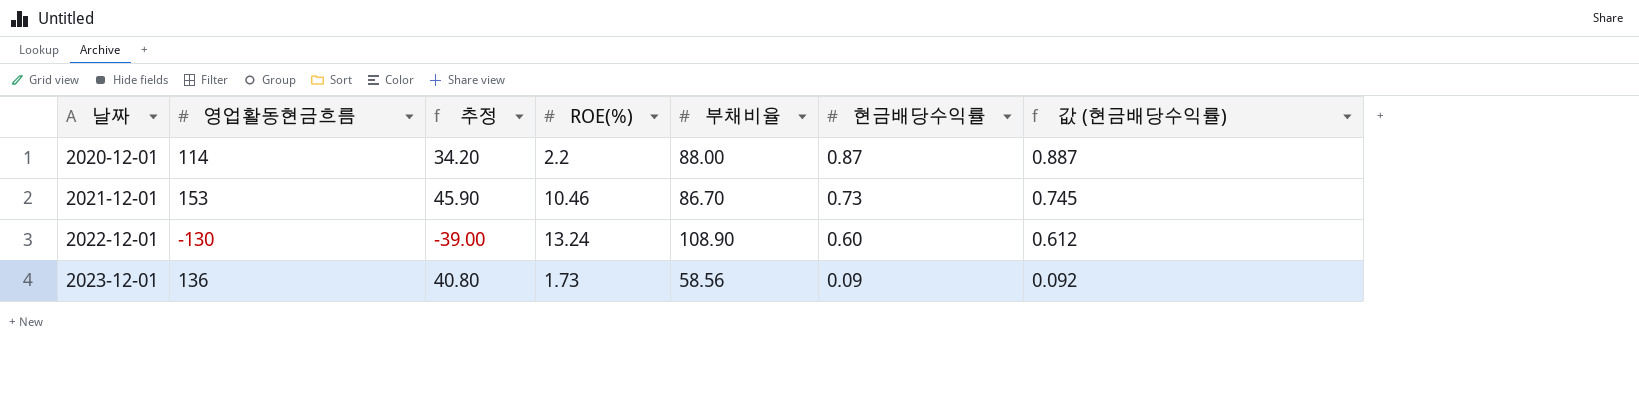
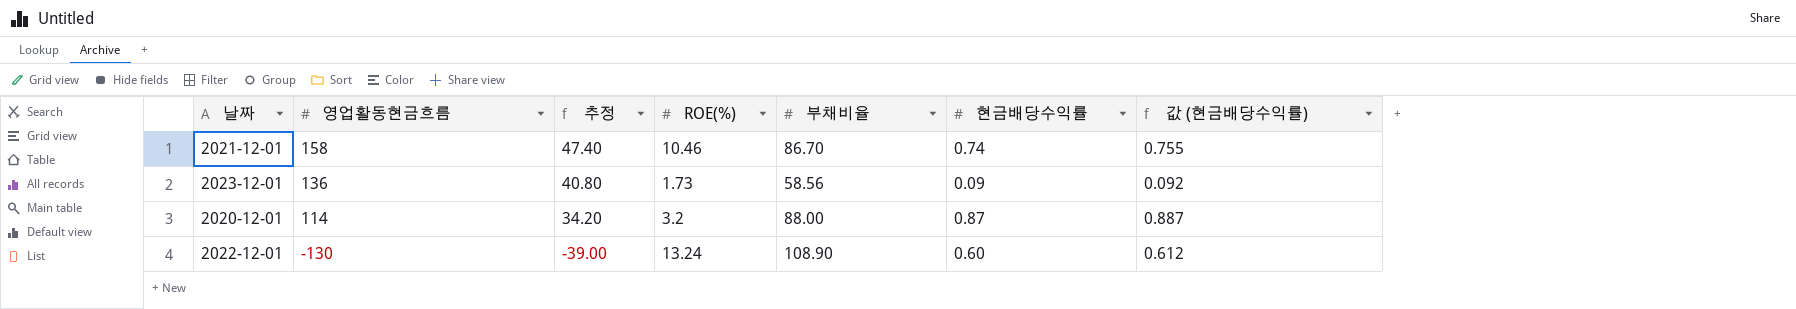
row order: 날짜 ascending -> 영업활동현금흐름 descending
2021-12-01 | 영업활동현금흐름: 153 -> 158
2021-12-01 | 추정: 45.90 -> 47.40
2021-12-01 | 현금배당수익률: 0.73 -> 0.74
2021-12-01 | 값 (현금배당수익률): 0.745 -> 0.755
2020-12-01 | ROE(%): 2.2 -> 3.2

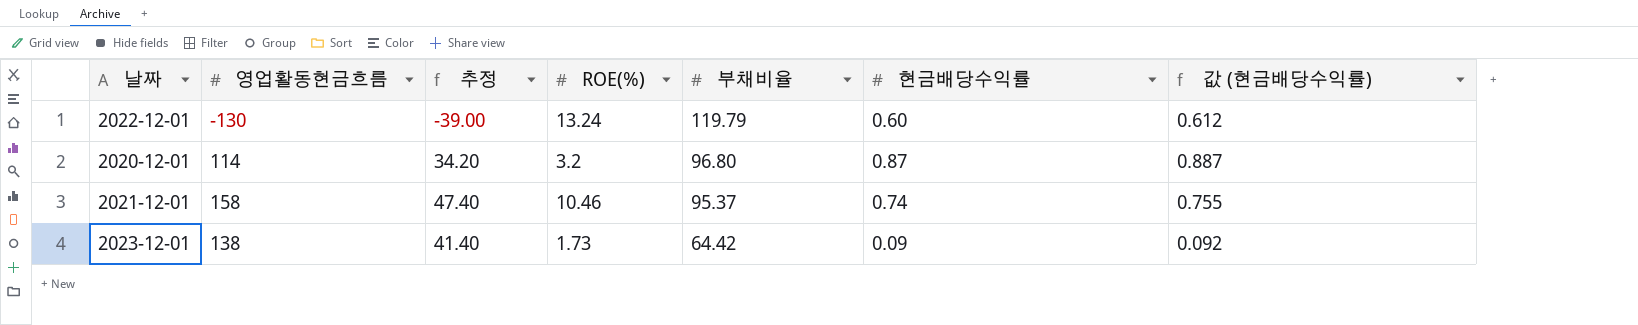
row order: 영업활동현금흐름 descending -> 부채비율 descending
2022-12-01 | 부채비율: 108.90 -> 119.79
2020-12-01 | 부채비율: 88.00 -> 96.80
2021-12-01 | 부채비율: 86.70 -> 95.37
2023-12-01 | 영업활동현금흐름: 136 -> 138
2023-12-01 | 추정: 40.80 -> 41.40
2023-12-01 | 부채비율: 58.56 -> 64.42

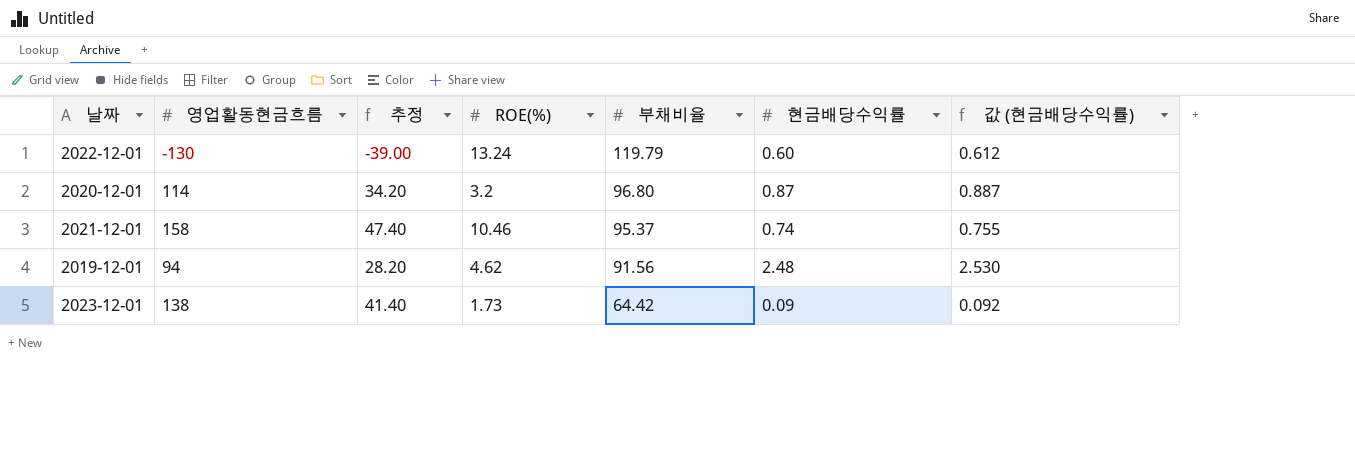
row 2019-12-01: none -> 94 | 28.20 | 4.62 | 91.56 | 2.48 | 2.530

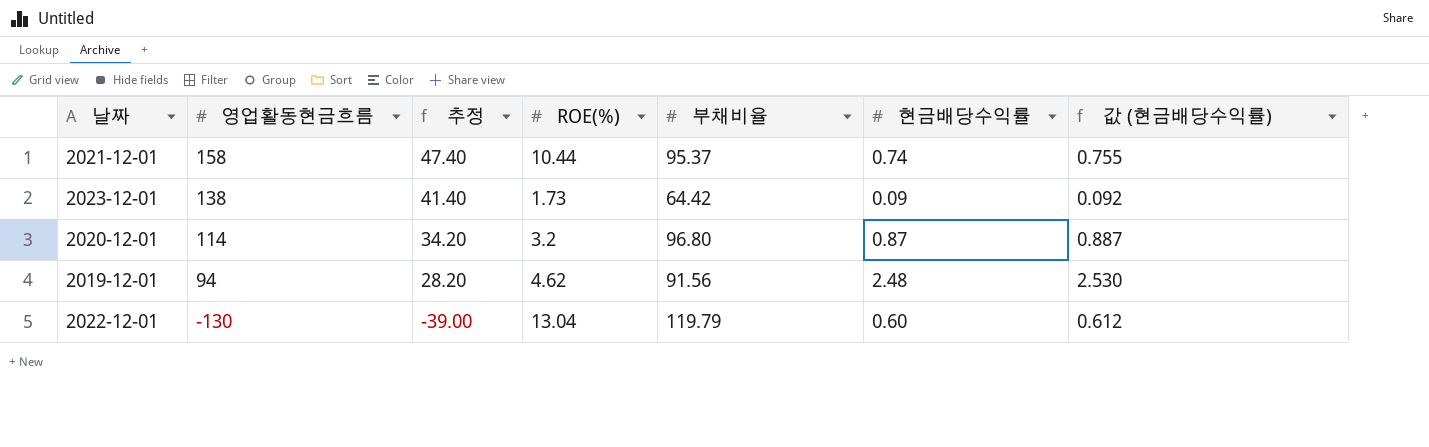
row order: 부채비율 descending -> 영업활동현금흐름 descending
2021-12-01 | ROE(%): 10.46 -> 10.44
2022-12-01 | ROE(%): 13.24 -> 13.04

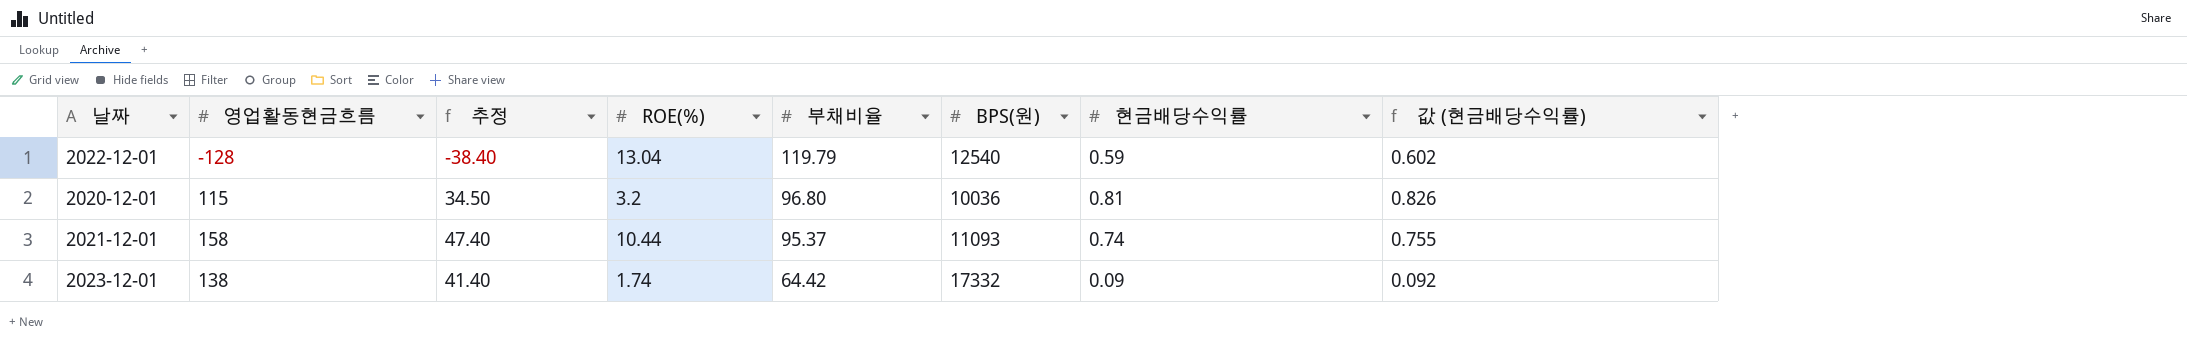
row order: 영업활동현금흐름 descending -> 부채비율 descending
column BPS(원) | position: none -> 6
row 2019-12-01: 94 | 28.20 | 4.62 | 91.56 | 2.48 | 2.530 -> none
2022-12-01 | 영업활동현금흐름: -130 -> -128
2022-12-01 | 추정: -39.00 -> -38.40
2022-12-01 | 현금배당수익률: 0.60 -> 0.59
2022-12-01 | 값 (현금배당수익률): 0.612 -> 0.602
2020-12-01 | 영업활동현금흐름: 114 -> 115
2020-12-01 | 추정: 34.20 -> 34.50
2020-12-01 | 현금배당수익률: 0.87 -> 0.81
2020-12-01 | 값 (현금배당수익률): 0.887 -> 0.826
2023-12-01 | ROE(%): 1.73 -> 1.74

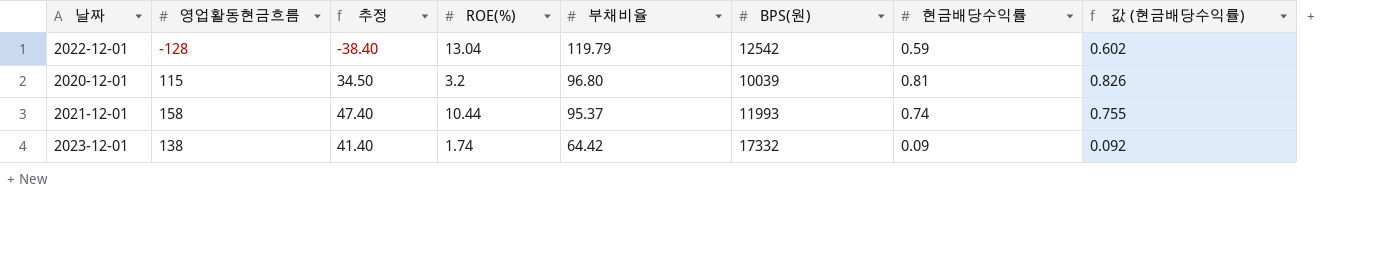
2022-12-01 | BPS(원): 12540 -> 12542
2020-12-01 | BPS(원): 10036 -> 10039
2021-12-01 | BPS(원): 11093 -> 11993

